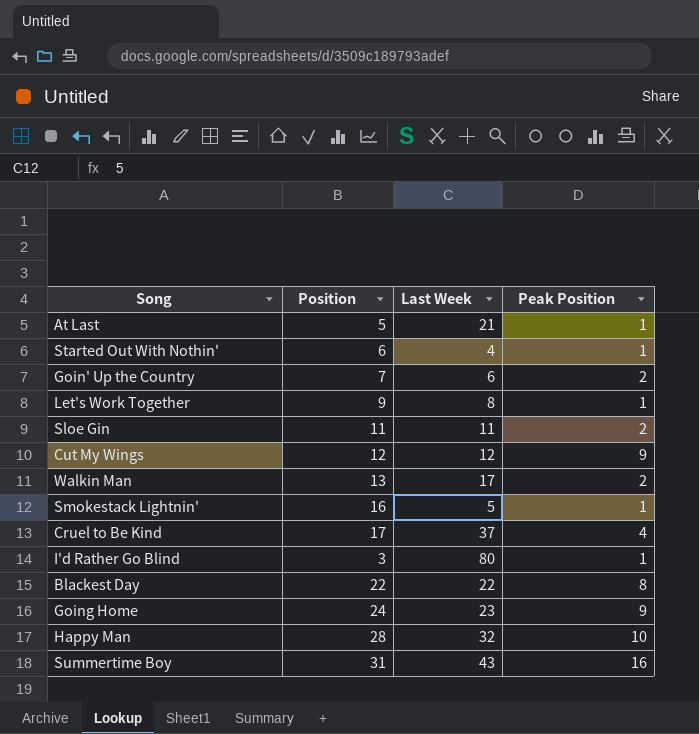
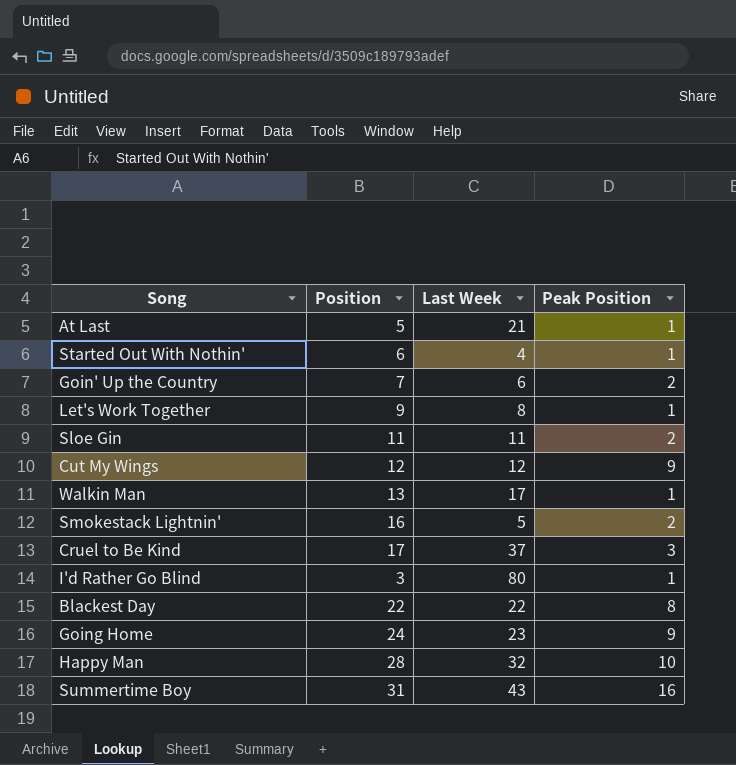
Walkin Man | Peak Position: 2 -> 1
Smokestack Lightnin' | Peak Position: 1 -> 2
Cruel to Be Kind | Peak Position: 4 -> 3

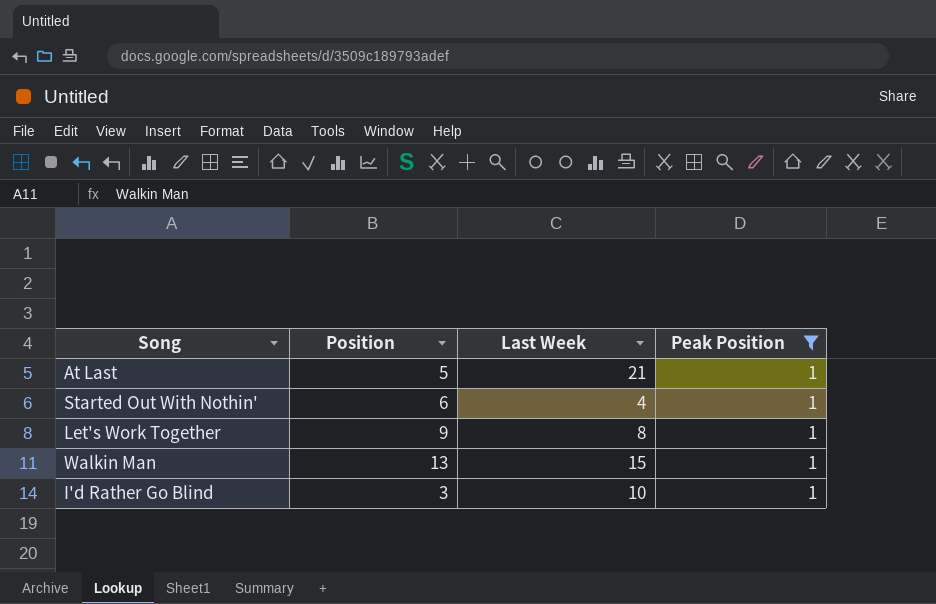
filter: none -> Peak Position = 1
Walkin Man | Last Week: 17 -> 15
I'd Rather Go Blind | Last Week: 80 -> 10

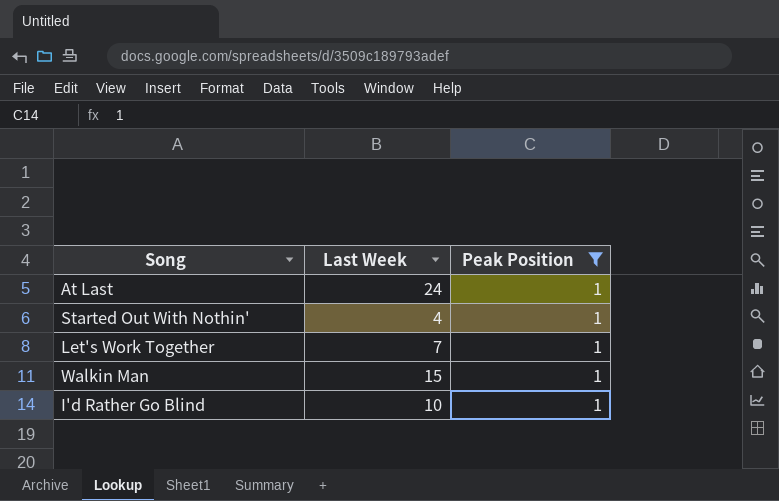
column Position | position: 2 -> none
At Last | Last Week: 21 -> 24
Let's Work Together | Last Week: 8 -> 7

